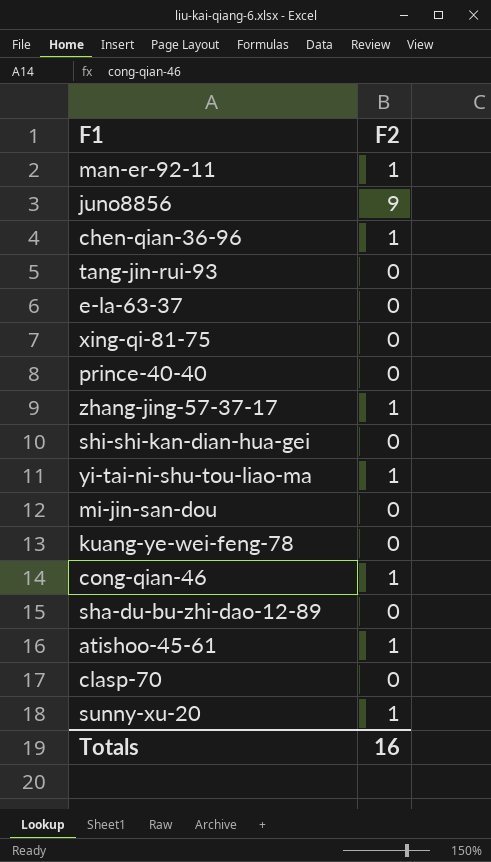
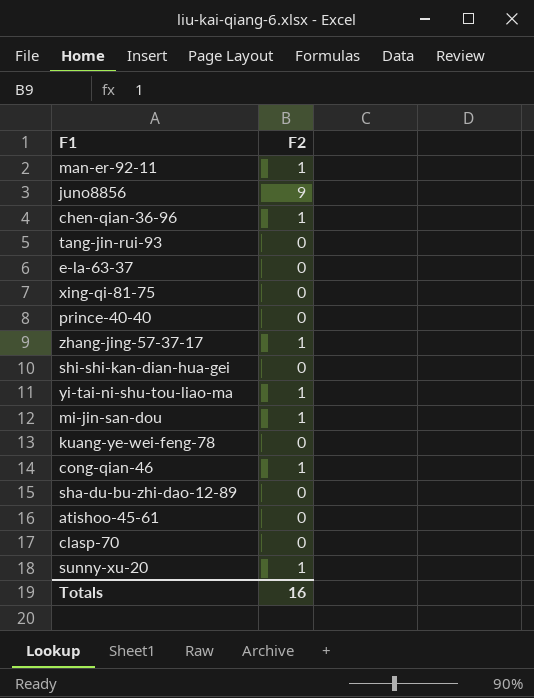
mi-jin-san-dou | F2: 0 -> 1
atishoo-45-61 | F2: 1 -> 0

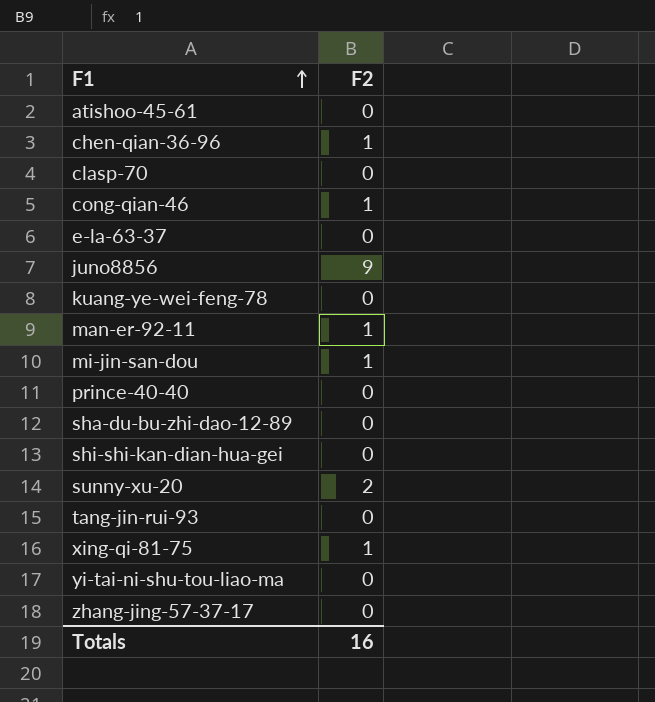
row order: none -> F1 ascending
sunny-xu-20 | F2: 1 -> 2
xing-qi-81-75 | F2: 0 -> 1
yi-tai-ni-shu-tou-liao-ma | F2: 1 -> 0
zhang-jing-57-37-17 | F2: 1 -> 0

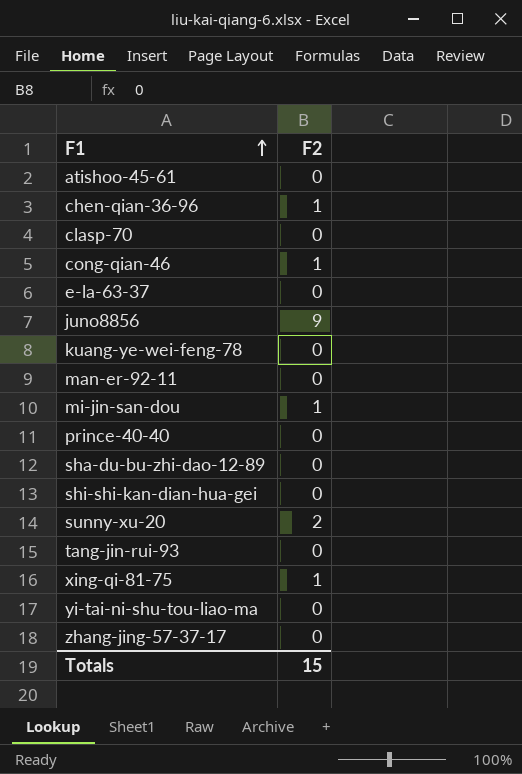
man-er-92-11 | F2: 1 -> 0
Totals | F2: 16 -> 15

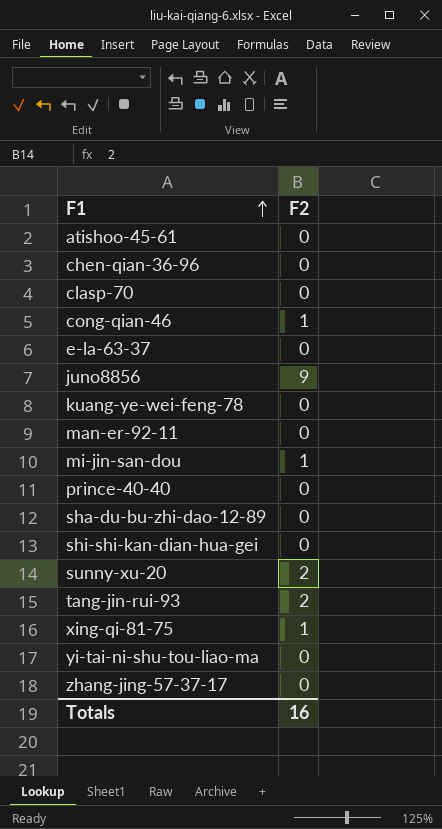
chen-qian-36-96 | F2: 1 -> 0
tang-jin-rui-93 | F2: 0 -> 2
Totals | F2: 15 -> 16

